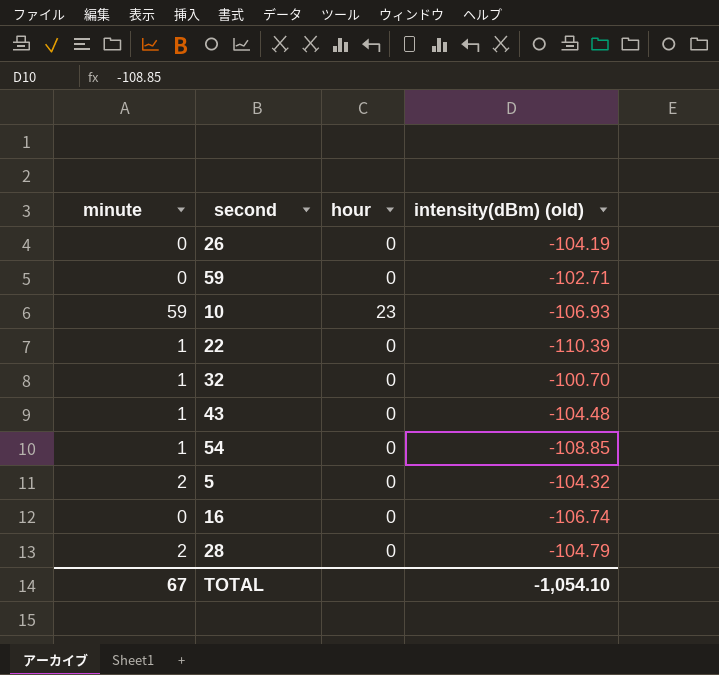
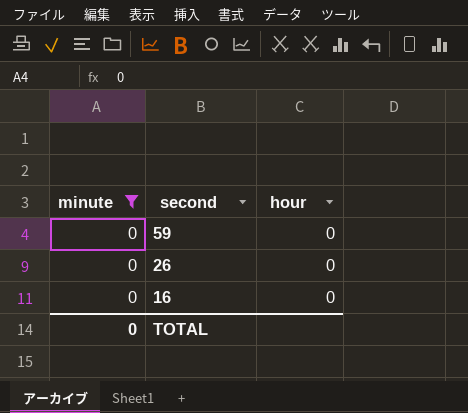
filter: none -> minute = 0
row order: none -> second descending
column intensity(dBm) (old) | position: 4 -> none
TOTAL | minute: 67 -> 0

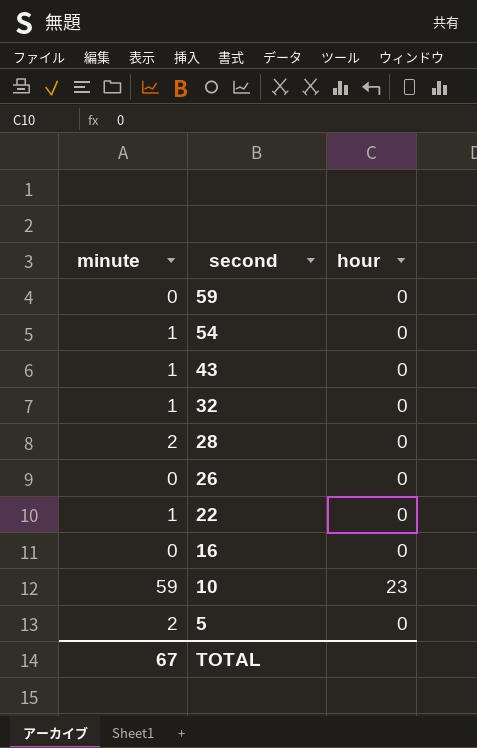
filter: minute = 0 -> none
TOTAL | minute: 0 -> 67

